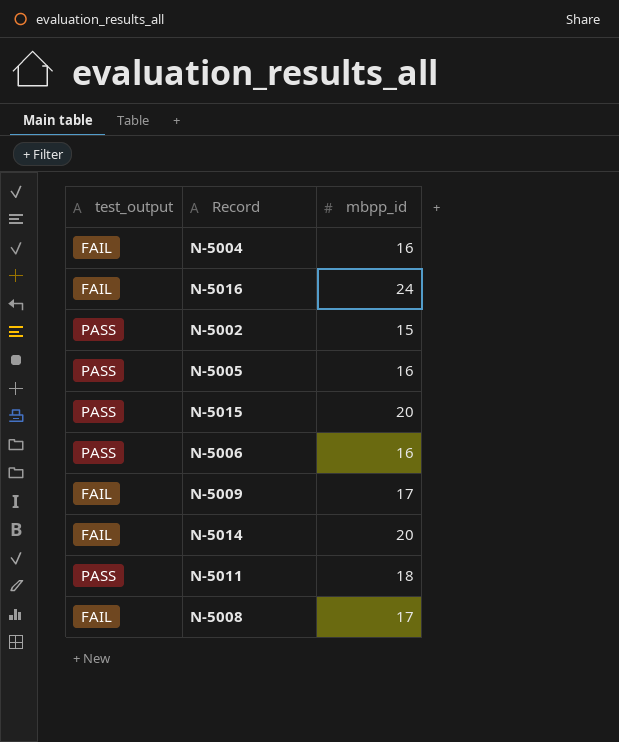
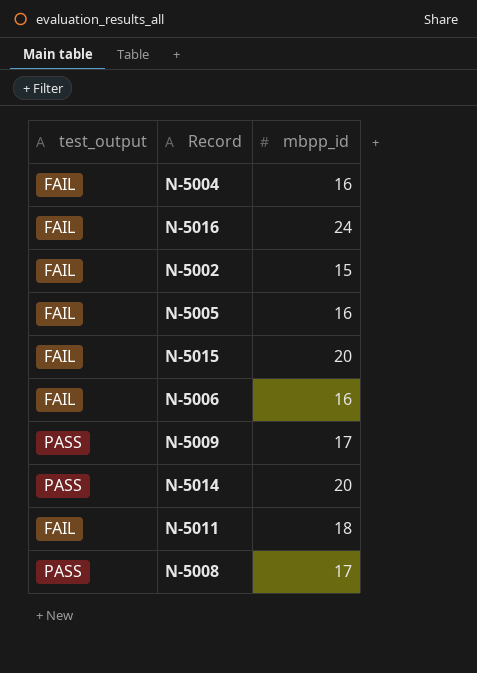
N-5002 | test_output: PASS -> FAIL
N-5005 | test_output: PASS -> FAIL
N-5015 | test_output: PASS -> FAIL
N-5006 | test_output: PASS -> FAIL
N-5009 | test_output: FAIL -> PASS
N-5014 | test_output: FAIL -> PASS
N-5011 | test_output: PASS -> FAIL
N-5008 | test_output: FAIL -> PASS

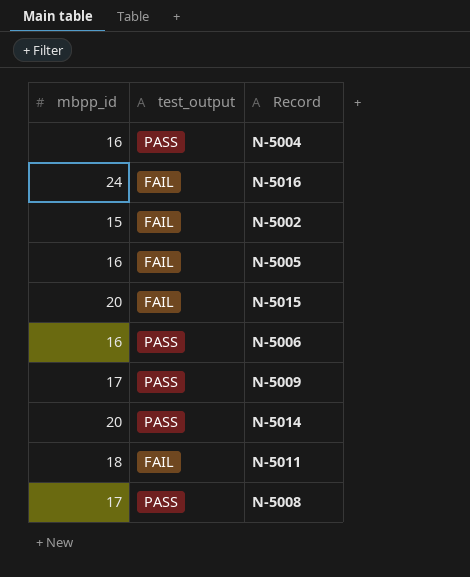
column mbpp_id | position: 3 -> 1
N-5004 | test_output: FAIL -> PASS
N-5006 | test_output: FAIL -> PASS

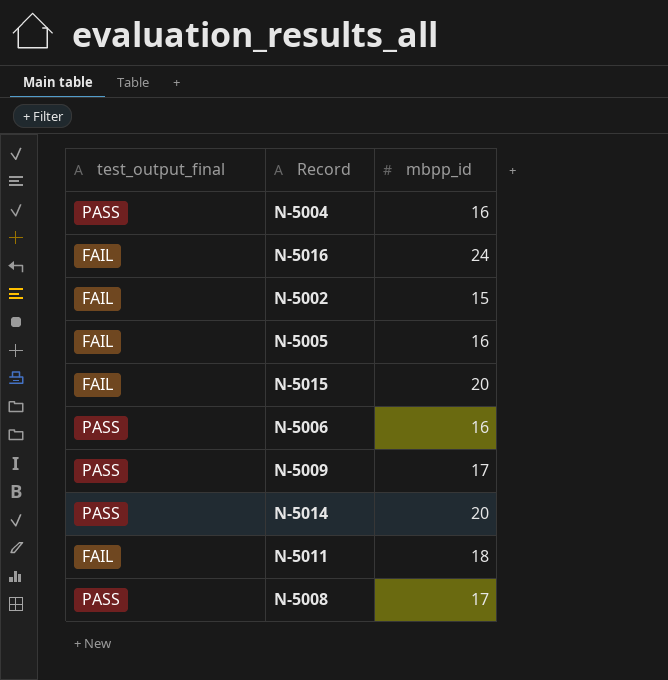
column name: test_output -> test_output_final
column mbpp_id | position: 1 -> 3

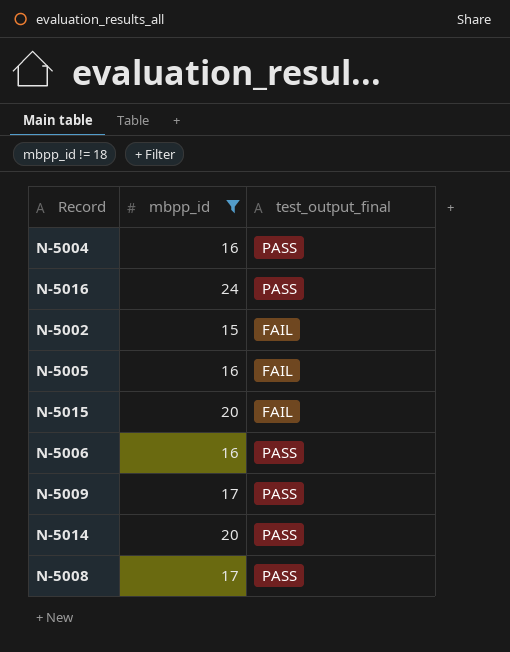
filter: none -> mbpp_id != 18
column test_output_final | position: 1 -> 3
N-5016 | test_output_final: FAIL -> PASS

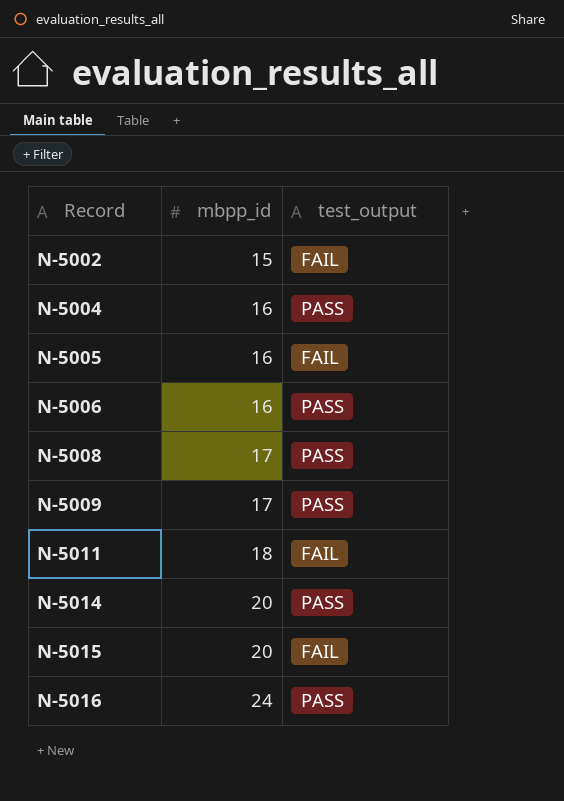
filter: mbpp_id != 18 -> none
row order: none -> Record ascending
column name: test_output_final -> test_output

